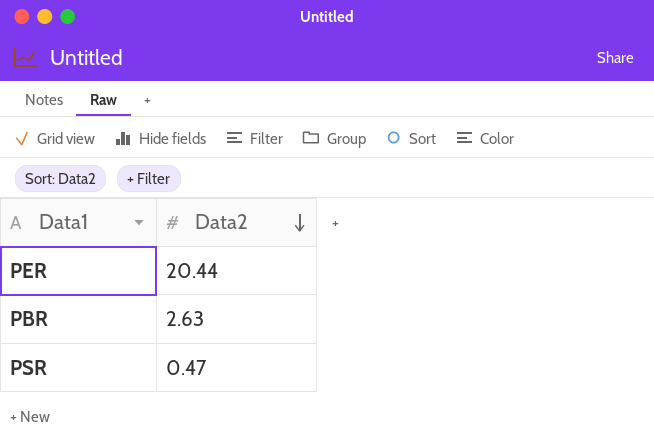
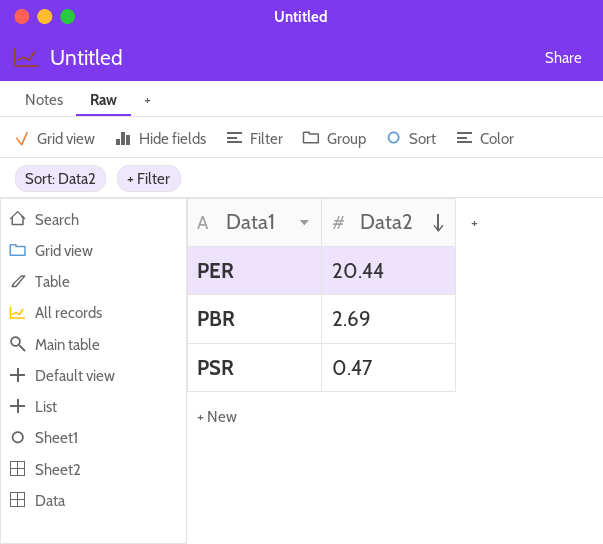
PBR | Data2: 2.63 -> 2.69

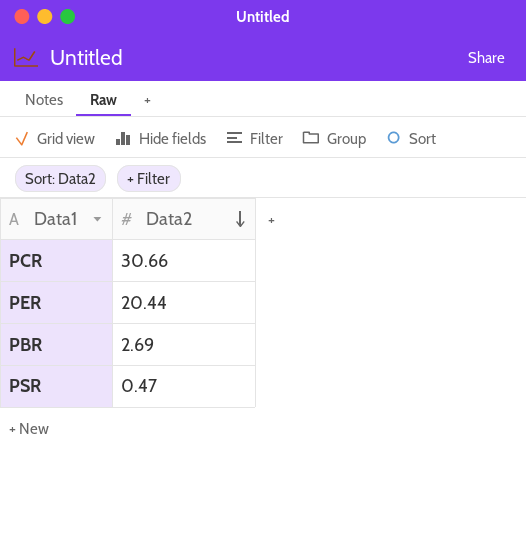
row PCR: none -> 30.66

